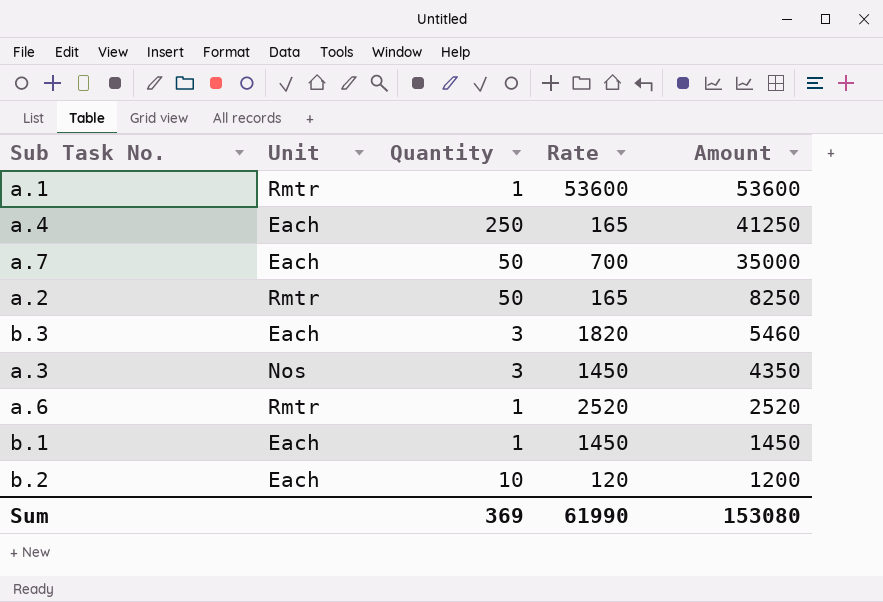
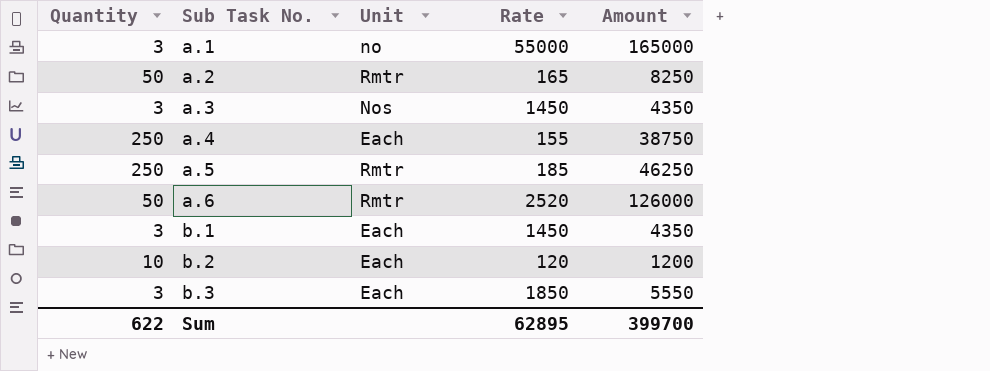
row order: Amount descending -> Sub Task No. ascending
column Quantity | position: 3 -> 1
row a.7: Each | 50 | 700 | 35000 -> none
a.1 | Quantity: 1 -> 3
a.1 | Unit: Rmtr -> no
a.1 | Rate: 53600 -> 55000
a.1 | Amount: 53600 -> 165000
a.4 | Rate: 165 -> 155
a.4 | Amount: 41250 -> 38750
row a.5: none -> 250 | Rmtr | 185 | 46250
a.6 | Quantity: 1 -> 50
a.6 | Amount: 2520 -> 126000
b.1 | Quantity: 1 -> 3
b.1 | Amount: 1450 -> 4350
b.3 | Rate: 1820 -> 1850
b.3 | Amount: 5460 -> 5550
Sum | Quantity: 369 -> 622
Sum | Rate: 61990 -> 62895
Sum | Amount: 153080 -> 399700

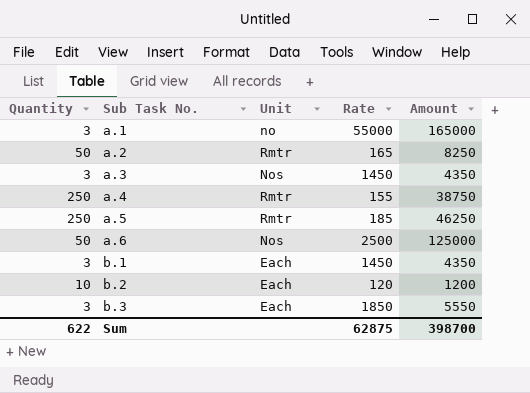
a.4 | Unit: Each -> Rmtr
a.6 | Unit: Rmtr -> Nos
a.6 | Rate: 2520 -> 2500
a.6 | Amount: 126000 -> 125000
Sum | Rate: 62895 -> 62875
Sum | Amount: 399700 -> 398700

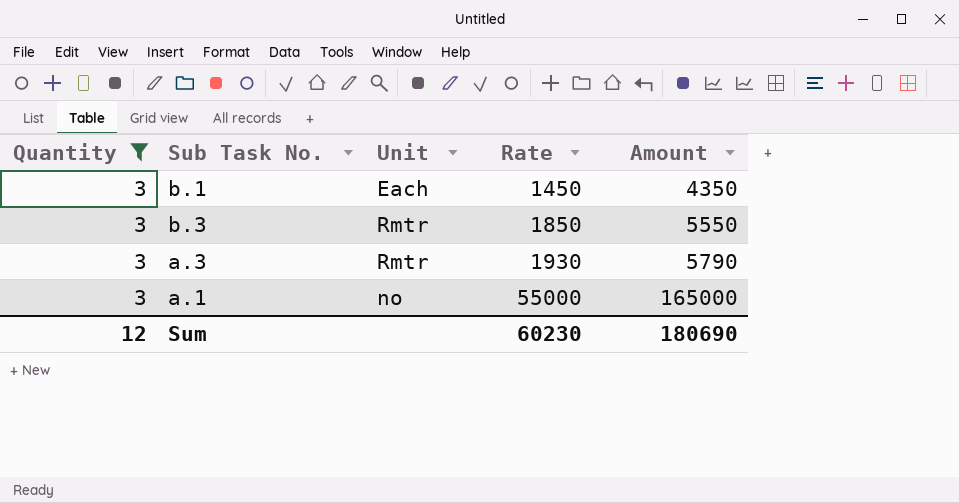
filter: none -> Quantity = 3
row order: Sub Task No. ascending -> Rate ascending
b.3 | Unit: Each -> Rmtr
a.3 | Unit: Nos -> Rmtr
a.3 | Rate: 1450 -> 1930
a.3 | Amount: 4350 -> 5790
Sum | Quantity: 622 -> 12
Sum | Rate: 62875 -> 60230
Sum | Amount: 398700 -> 180690

